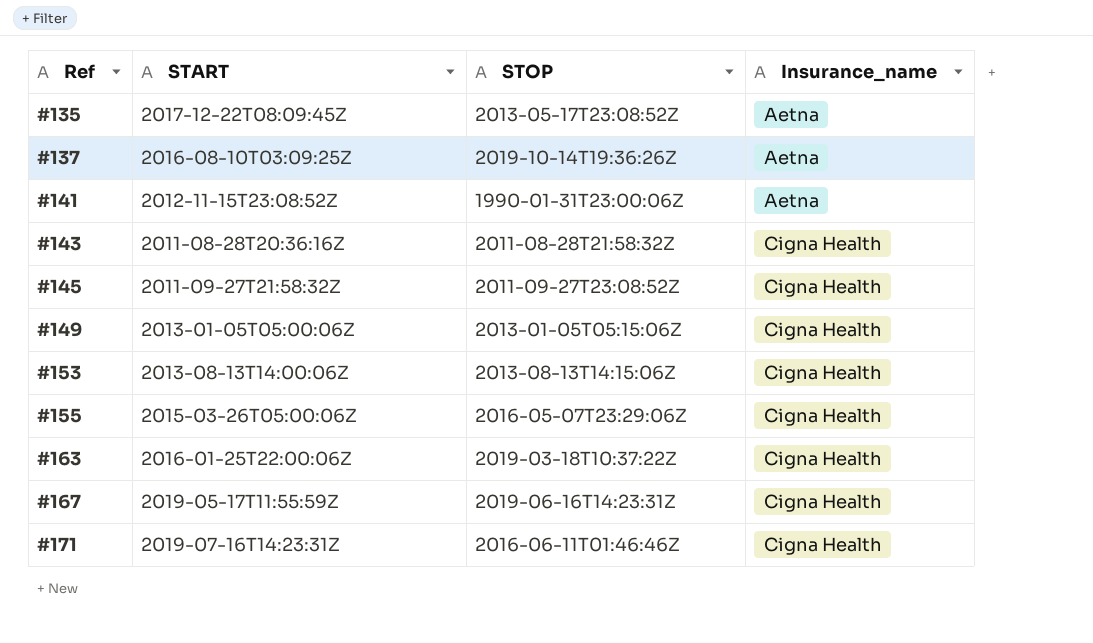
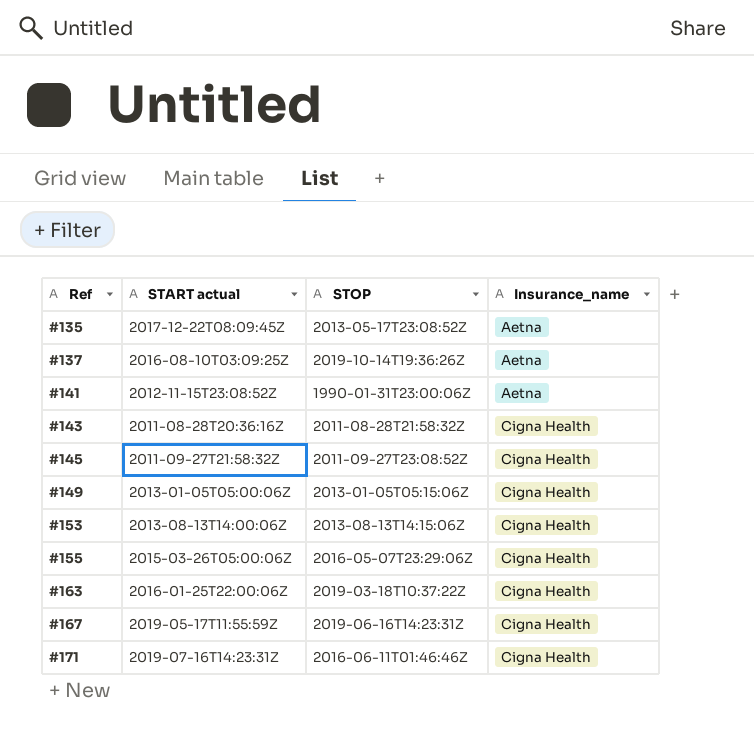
column name: START -> START actual

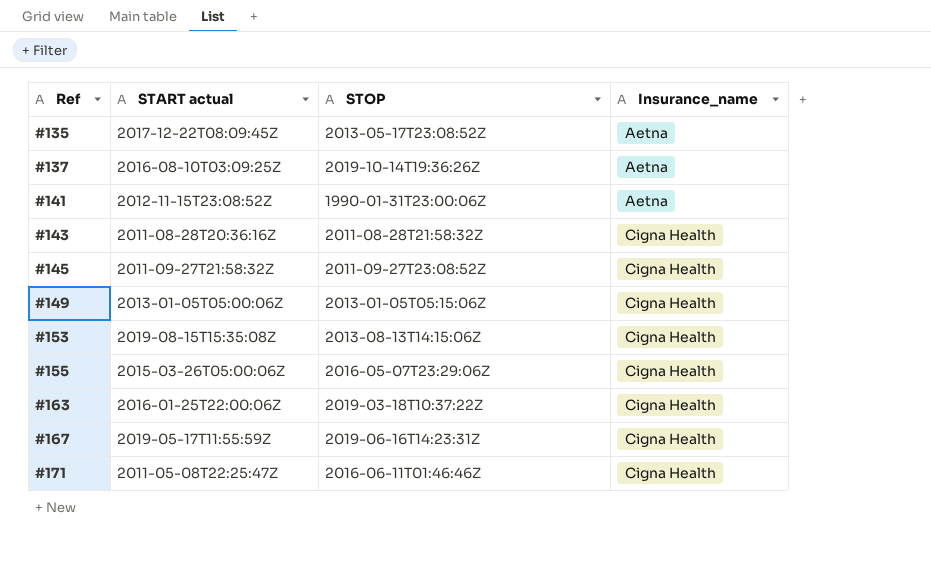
#153 | START actual: 2013-08-13T14:00:06Z -> 2019-08-15T15:35:08Z
#171 | START actual: 2019-07-16T14:23:31Z -> 2011-05-08T22:25:47Z

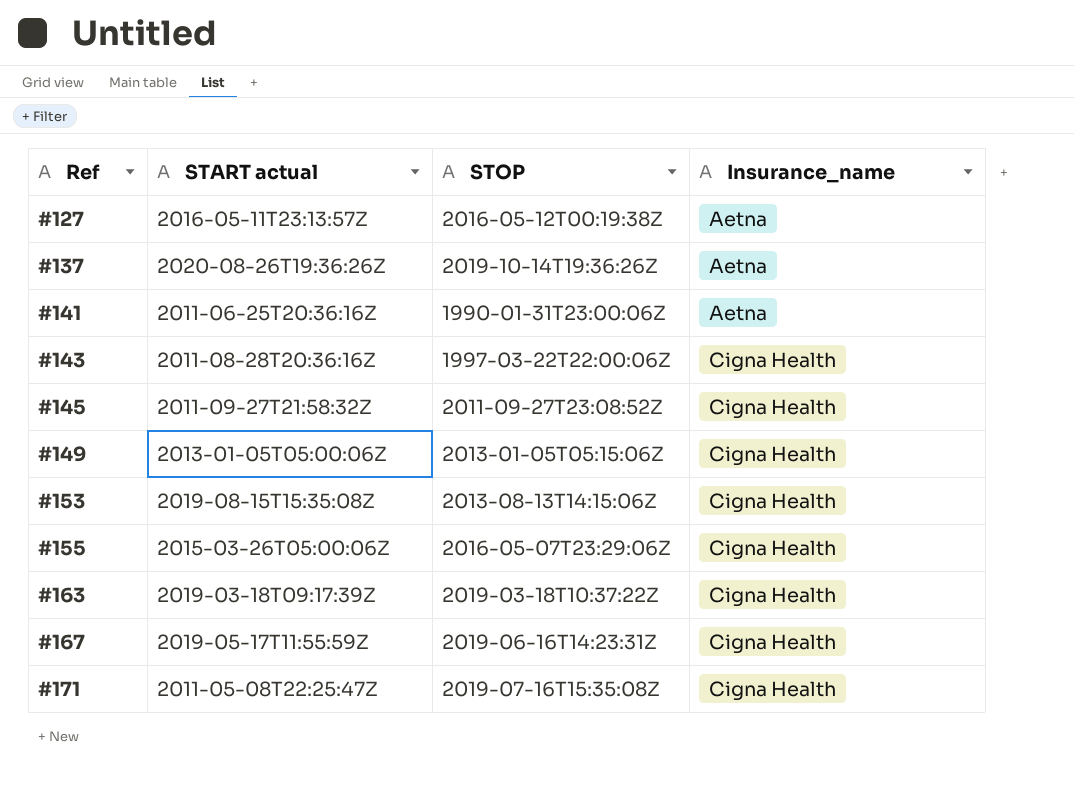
row #135: 2017-12-22T08:09:45Z | 2013-05-17T23:08:52Z | Aetna -> none
row #127: none -> 2016-05-11T23:13:57Z | 2016-05-12T00:19:38Z | Aetna
#137 | START actual: 2016-08-10T03:09:25Z -> 2020-08-26T19:36:26Z
#141 | START actual: 2012-11-15T23:08:52Z -> 2011-06-25T20:36:16Z
#143 | STOP: 2011-08-28T21:58:32Z -> 1997-03-22T22:00:06Z
#163 | START actual: 2016-01-25T22:00:06Z -> 2019-03-18T09:17:39Z
#171 | STOP: 2016-06-11T01:46:46Z -> 2019-07-16T15:35:08Z

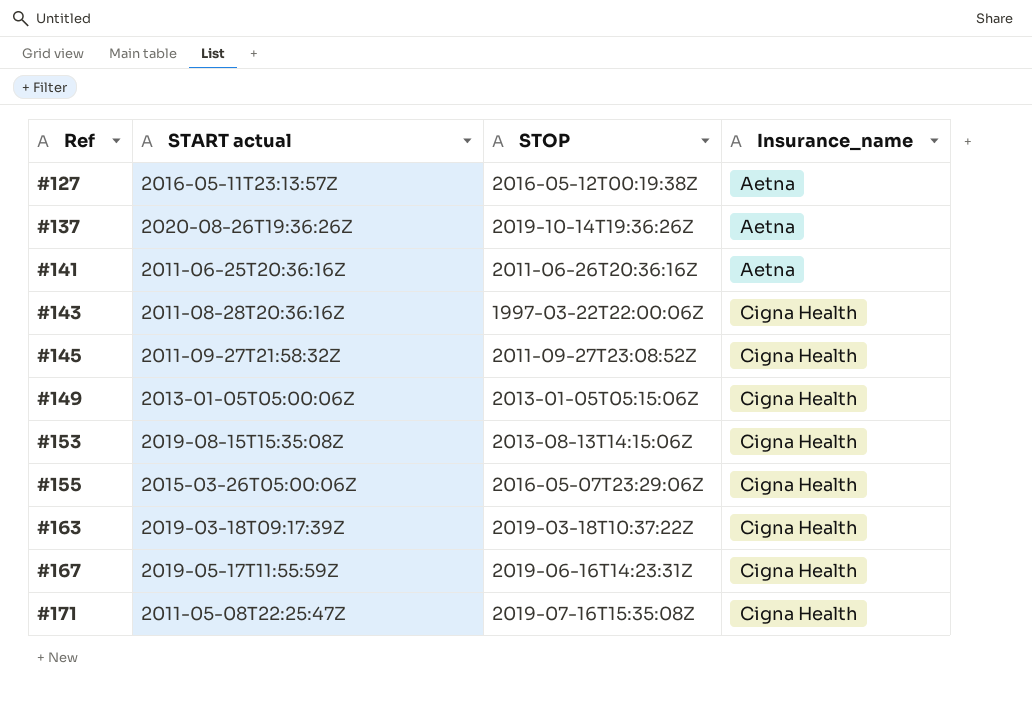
#141 | STOP: 1990-01-31T23:00:06Z -> 2011-06-26T20:36:16Z

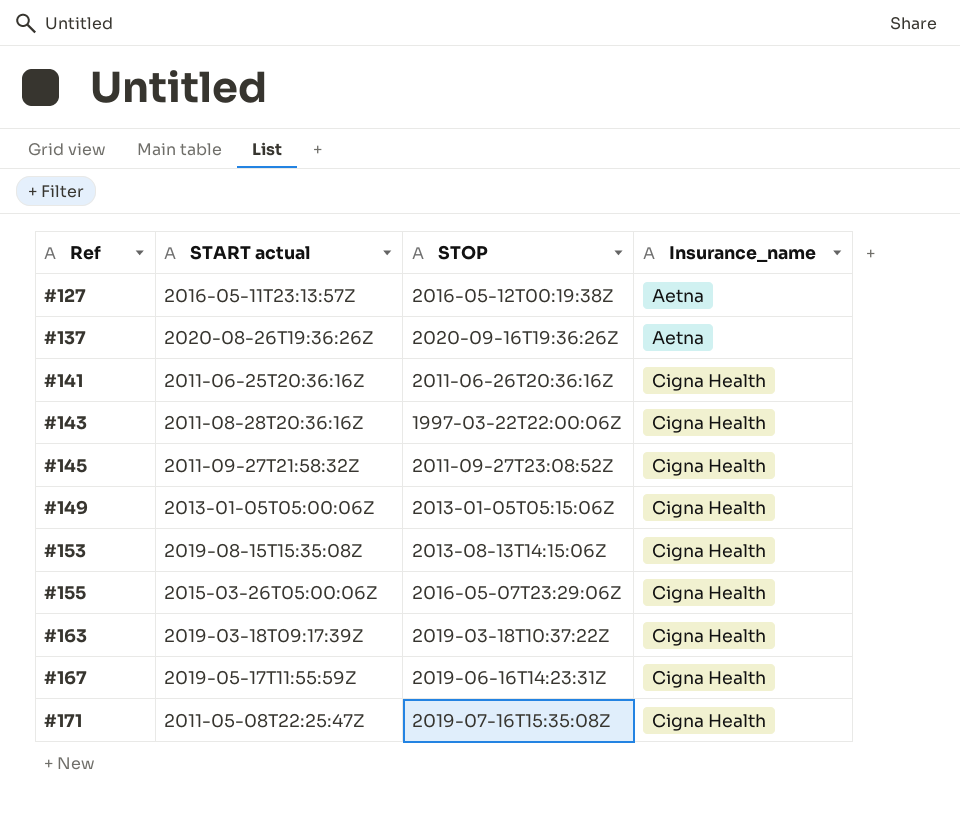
#137 | STOP: 2019-10-14T19:36:26Z -> 2020-09-16T19:36:26Z
#141 | Insurance_name: Aetna -> Cigna Health

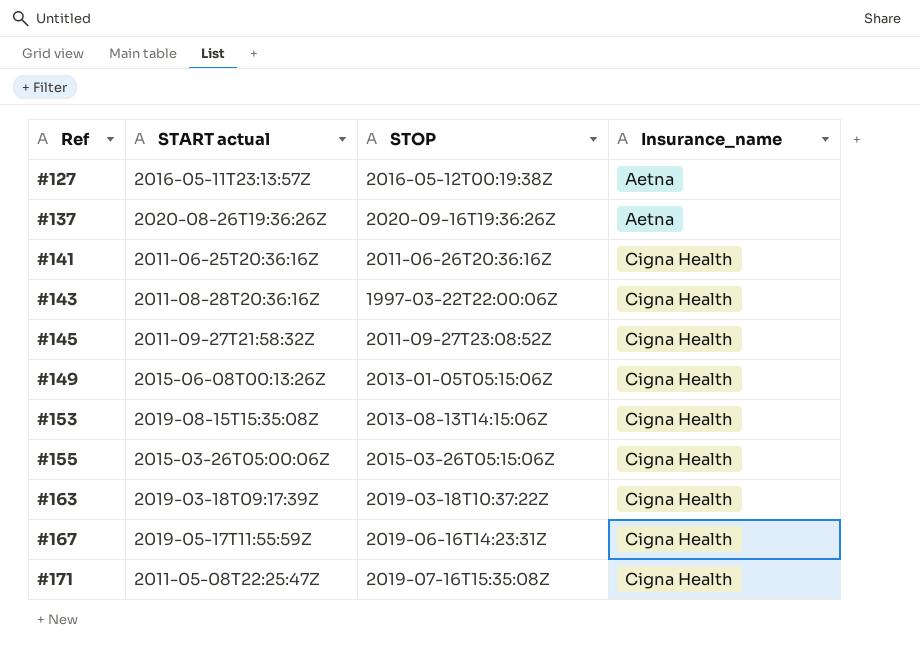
#149 | START actual: 2013-01-05T05:00:06Z -> 2015-06-08T00:13:26Z
#155 | STOP: 2016-05-07T23:29:06Z -> 2015-03-26T05:15:06Z

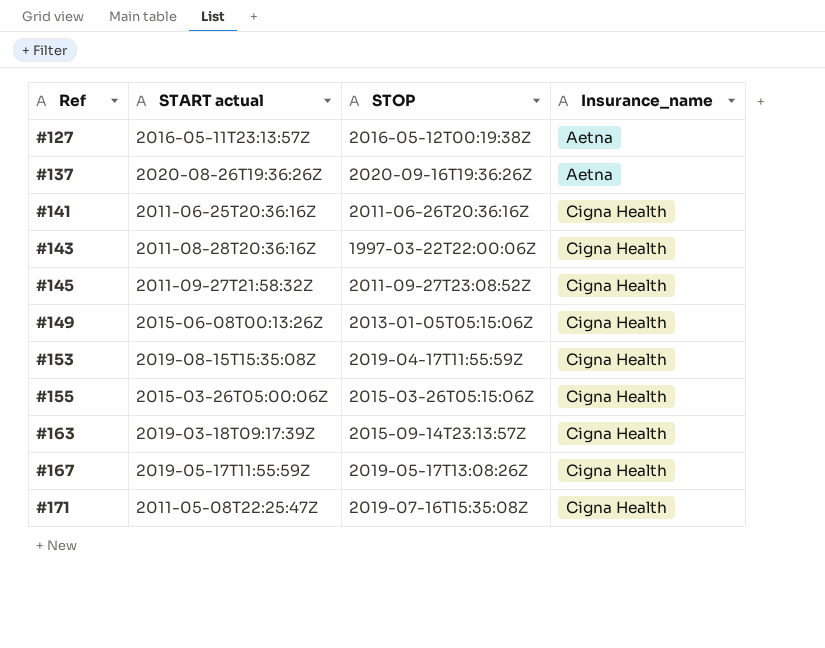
#153 | STOP: 2013-08-13T14:15:06Z -> 2019-04-17T11:55:59Z
#163 | STOP: 2019-03-18T10:37:22Z -> 2015-09-14T23:13:57Z
#167 | STOP: 2019-06-16T14:23:31Z -> 2019-05-17T13:08:26Z

